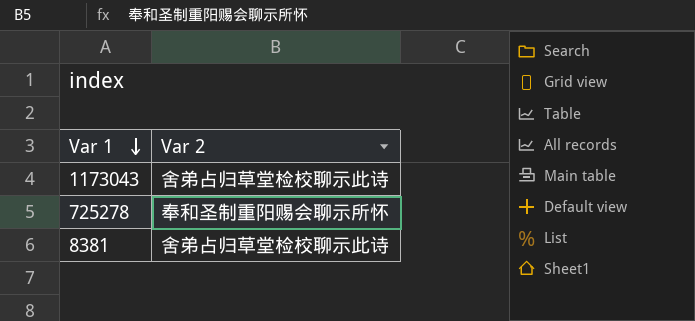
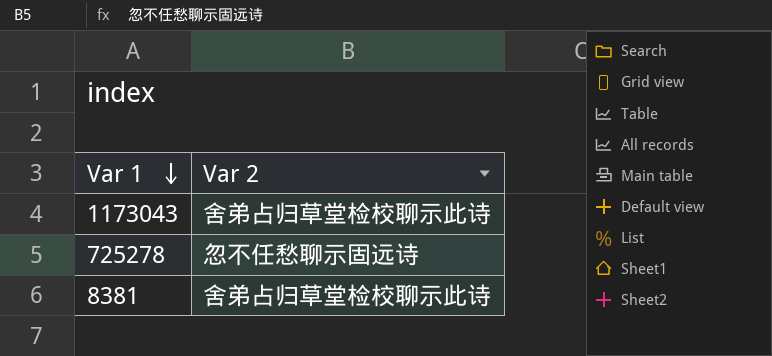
725278 | Var 2: 奉和圣制重阳赐会聊示所怀 -> 忽不任愁聊示固远诗

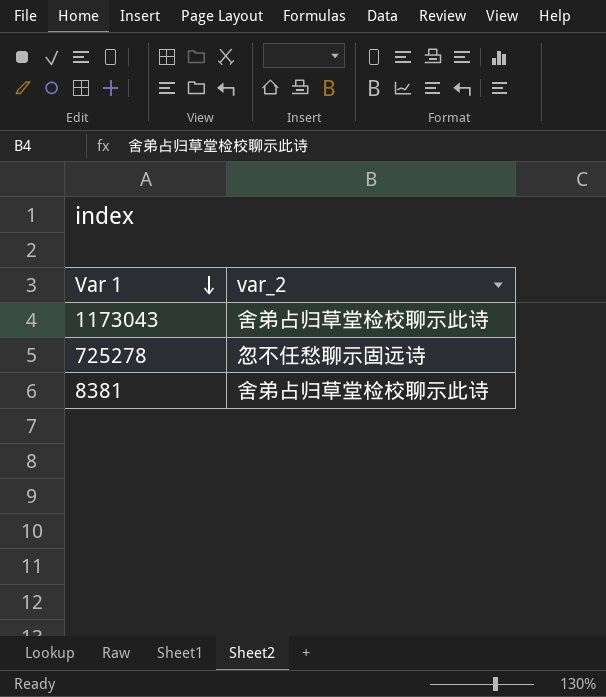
column name: Var 2 -> var_2

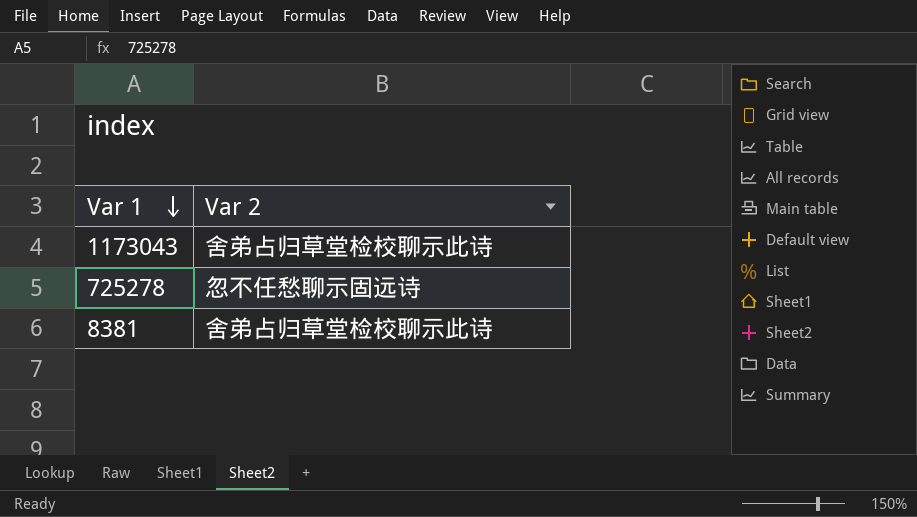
column name: var_2 -> Var 2

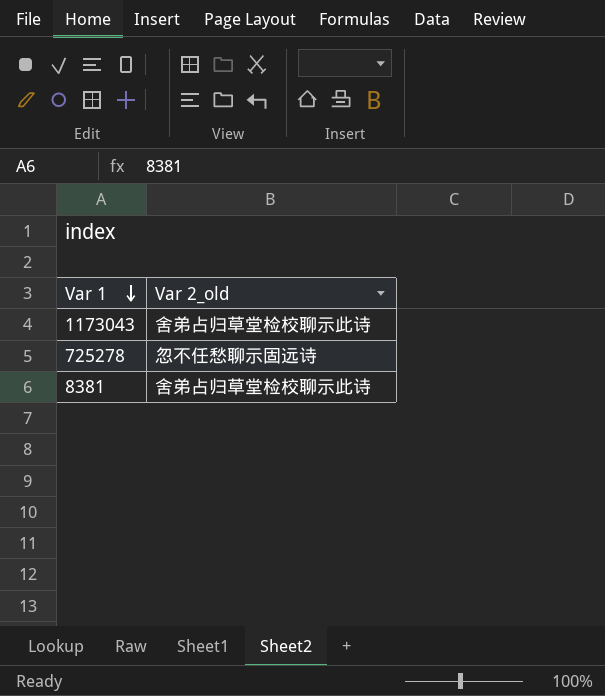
column name: Var 2 -> Var 2_old

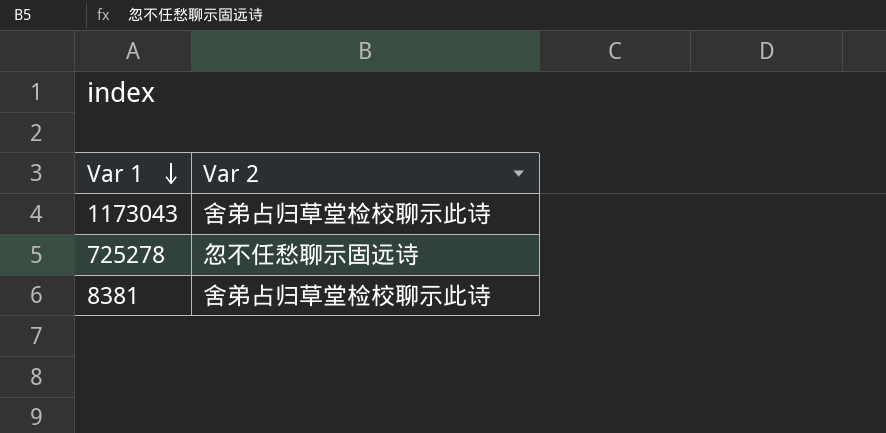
column name: Var 2_old -> Var 2

